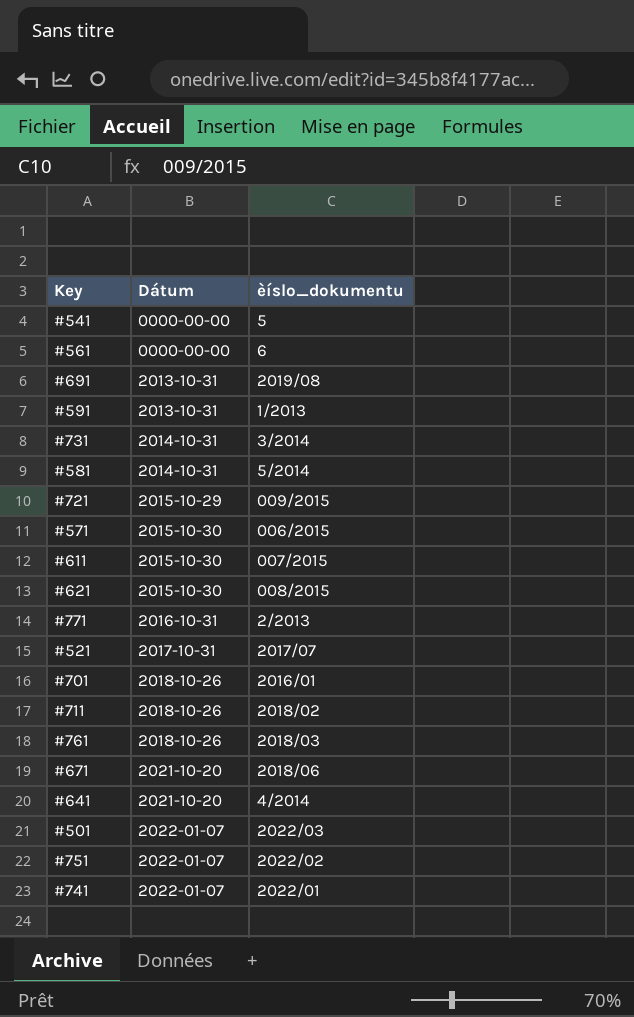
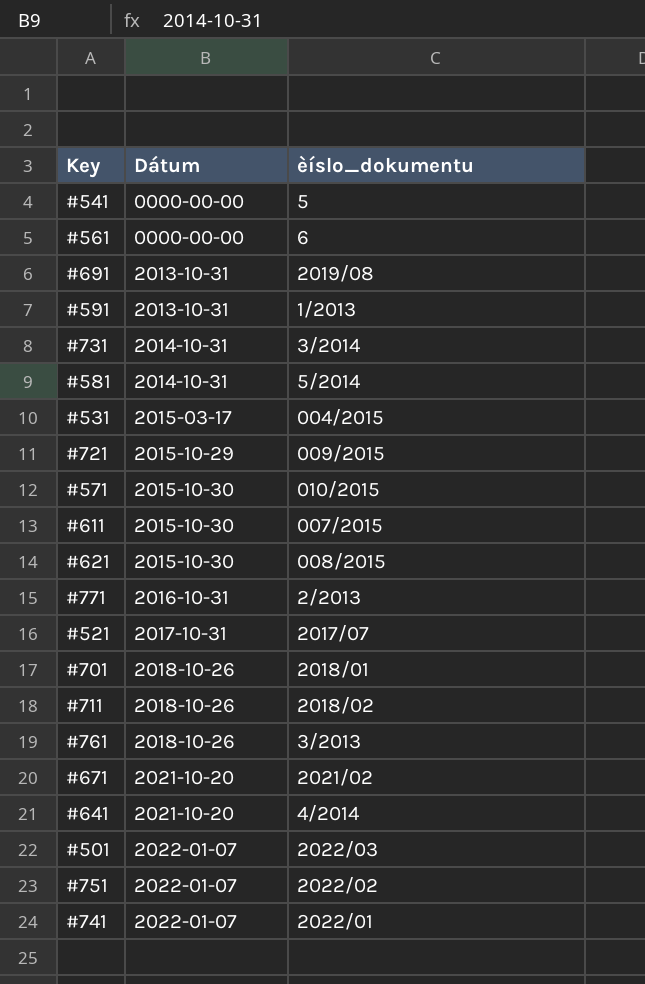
row #531: none -> 2015-03-17 | 004/2015
#571 | èíslo_dokumentu: 006/2015 -> 010/2015
#701 | èíslo_dokumentu: 2016/01 -> 2018/01
#761 | èíslo_dokumentu: 2018/03 -> 3/2013
#671 | èíslo_dokumentu: 2018/06 -> 2021/02

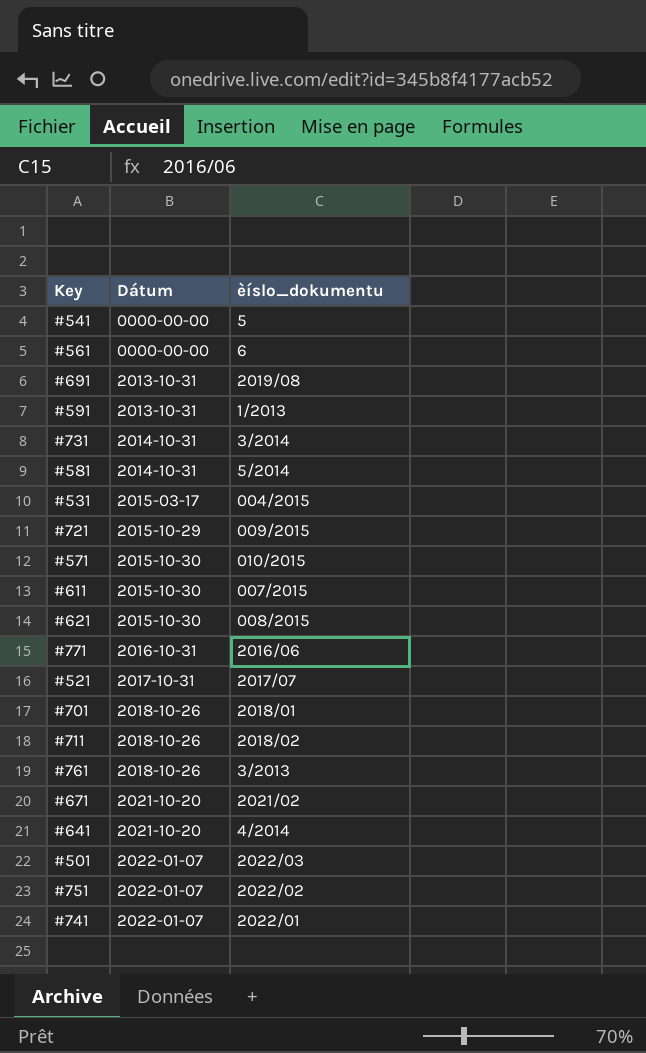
#771 | èíslo_dokumentu: 2/2013 -> 2016/06

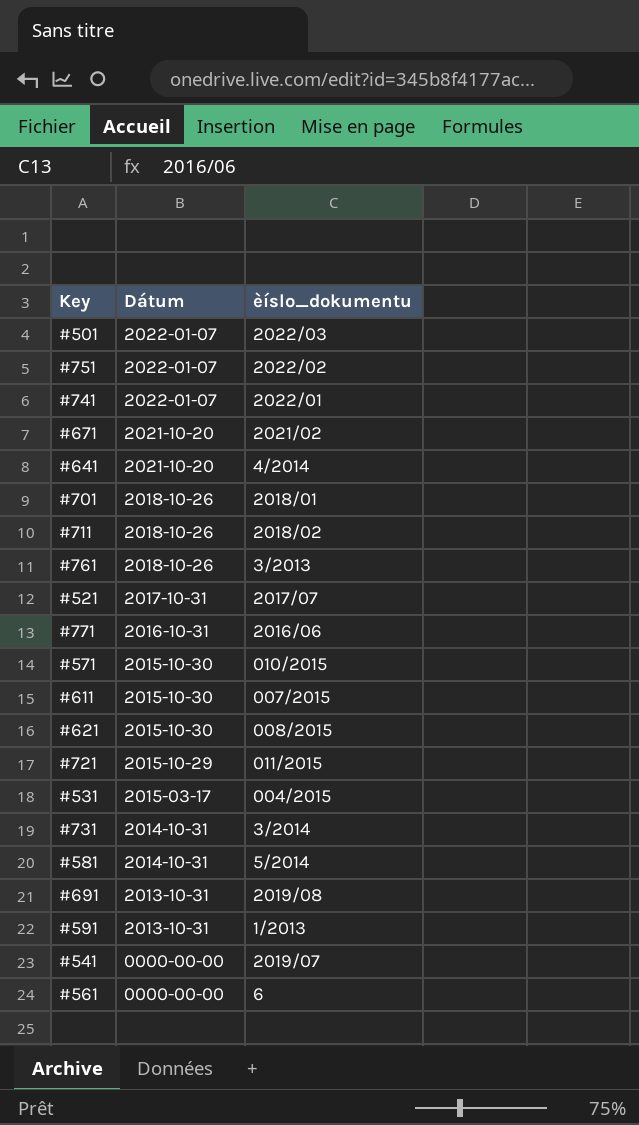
row order: Dátum ascending -> Dátum descending
#721 | èíslo_dokumentu: 009/2015 -> 011/2015
#541 | èíslo_dokumentu: 5 -> 2019/07

